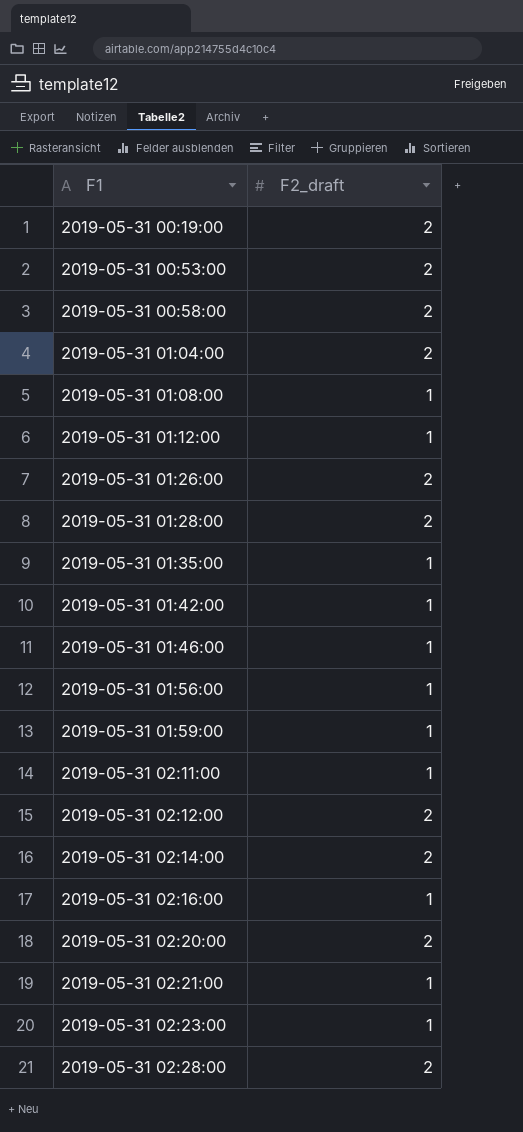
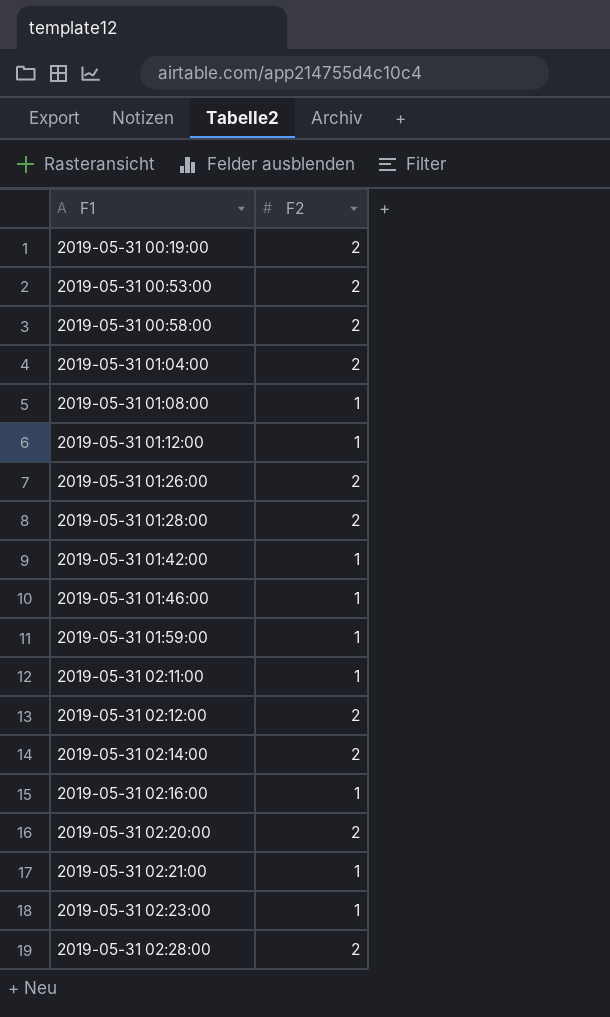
column name: F2_draft -> F2
row 2019-05-31 01:35:00: 1 -> none
row 2019-05-31 01:56:00: 1 -> none

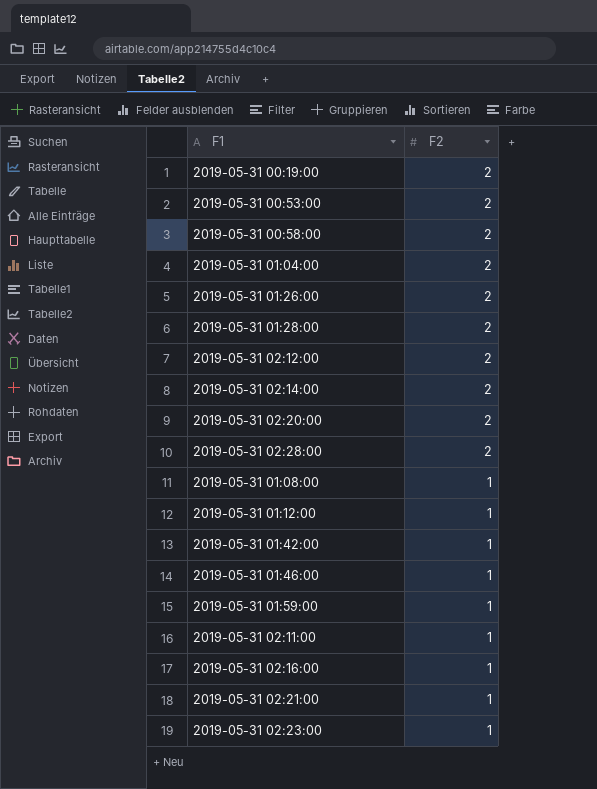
row order: F1 ascending -> F2 descending

